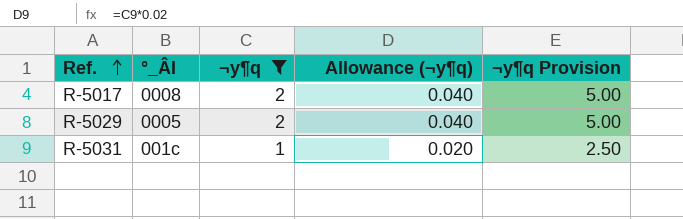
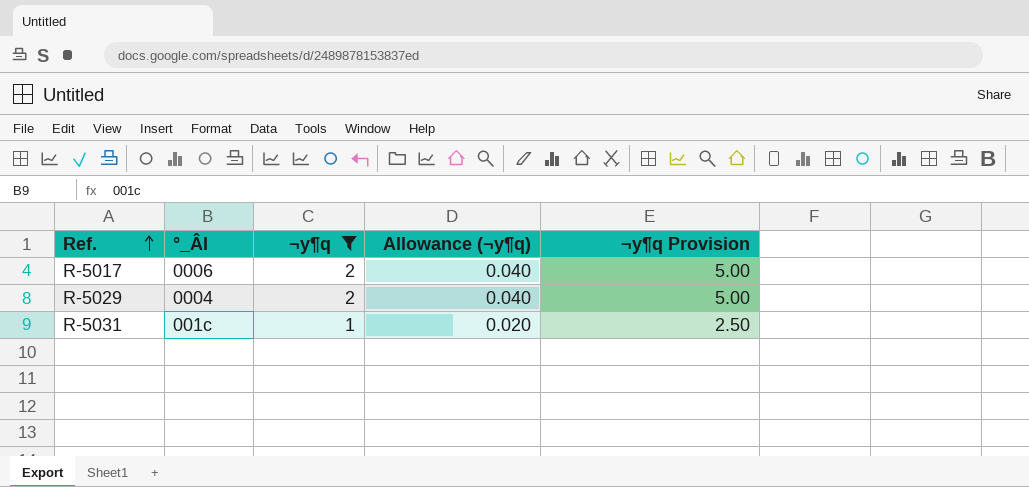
R-5017 | °_ÂI: 0008 -> 0006
R-5029 | °_ÂI: 0005 -> 0004

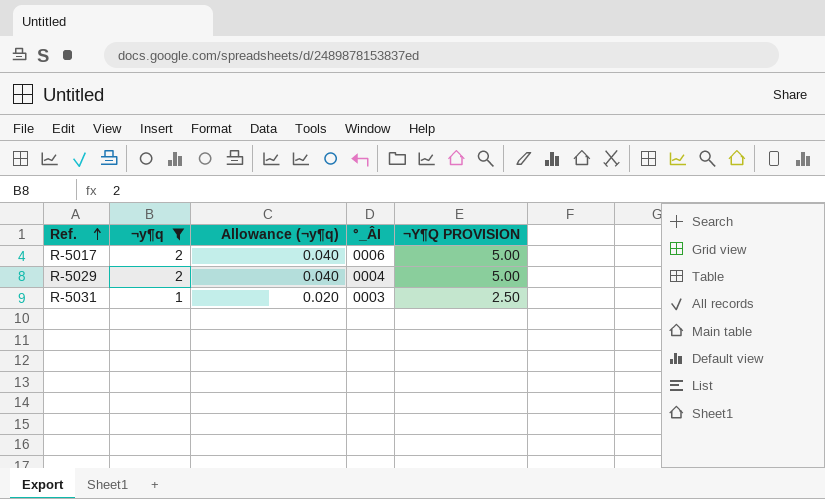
column °_ÂI | position: 2 -> 4
column name: ¬y¶q Provision -> ¬Y¶Q PROVISION
R-5031 | °_ÂI: 001c -> 0003

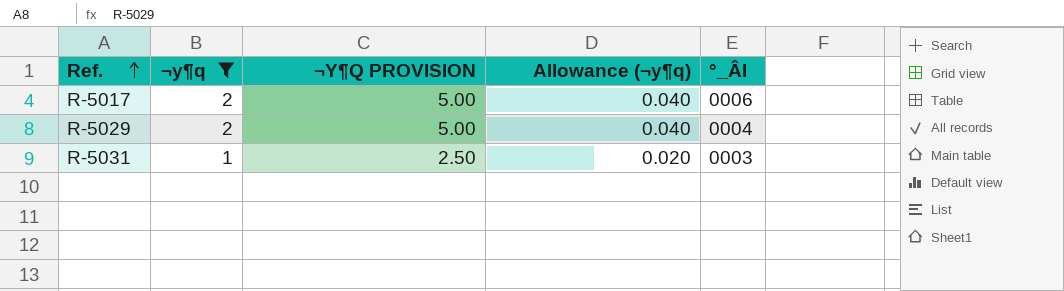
column ¬Y¶Q PROVISION | position: 5 -> 3

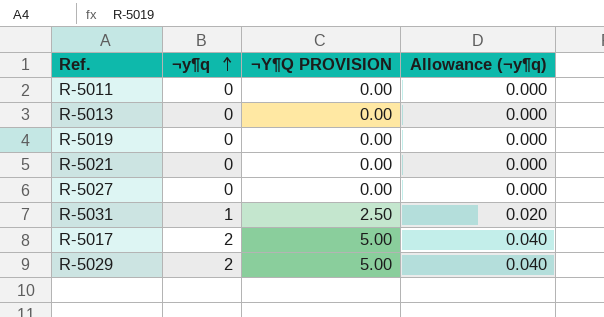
filter: ¬y¶q != 0 -> none
row order: Ref. ascending -> ¬y¶q ascending
column °_ÂI | position: 5 -> none

